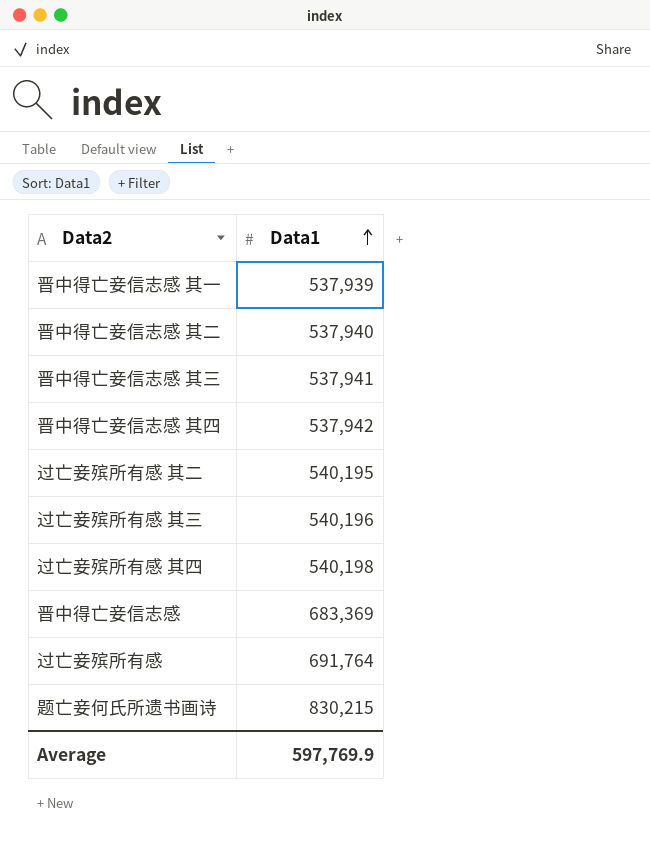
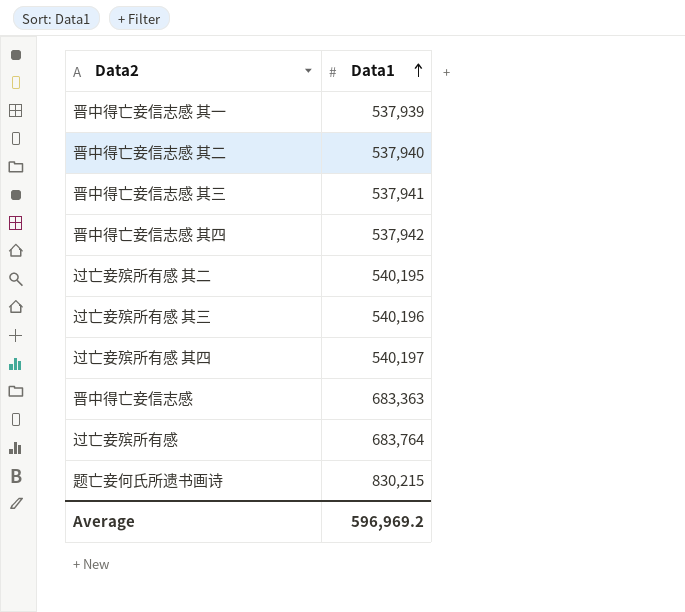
过亡妾殡所有感 其四 | Data1: 540,198 -> 540,197
晋中得亡妾信志感 | Data1: 683,369 -> 683,363
过亡妾殡所有感 | Data1: 691,764 -> 683,764
Average | Data1: 597,769.9 -> 596,969.2

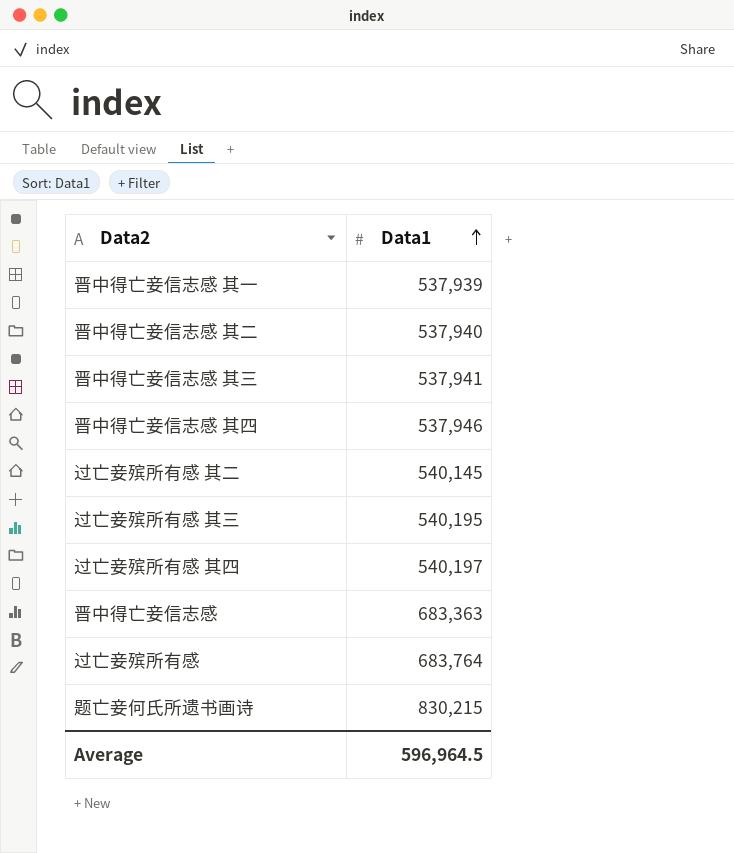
晋中得亡妾信志感 其四 | Data1: 537,942 -> 537,946
过亡妾殡所有感 其二 | Data1: 540,195 -> 540,145
过亡妾殡所有感 其三 | Data1: 540,196 -> 540,195
Average | Data1: 596,969.2 -> 596,964.5

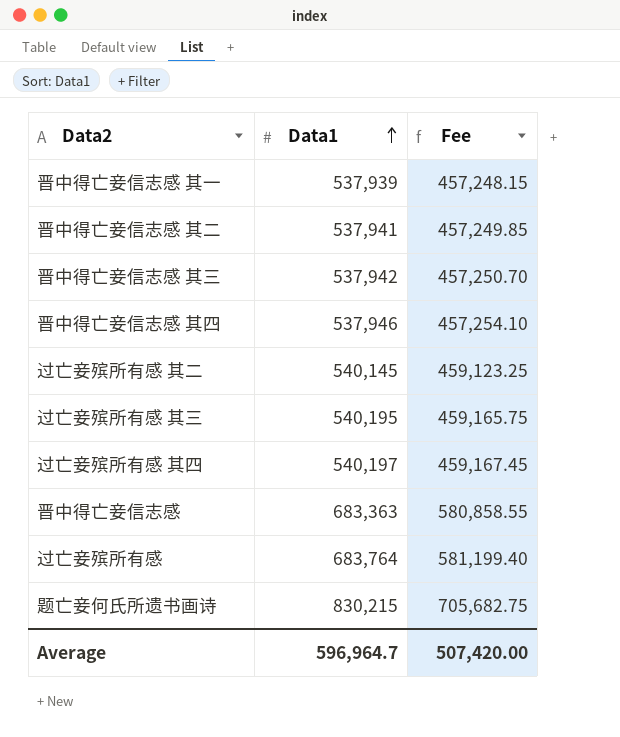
column Fee | formula: none -> [Data1] * 0.85
晋中得亡妾信志感 其二 | Data1: 537,940 -> 537,941
晋中得亡妾信志感 其三 | Data1: 537,941 -> 537,942
Average | Data1: 596,964.5 -> 596,964.7

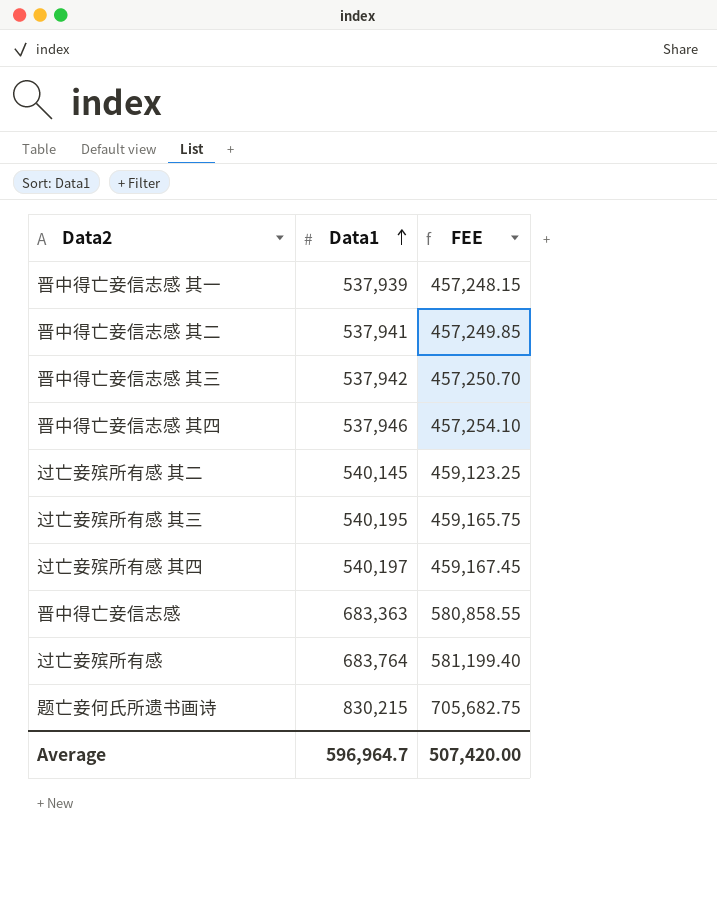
column name: Fee -> FEE

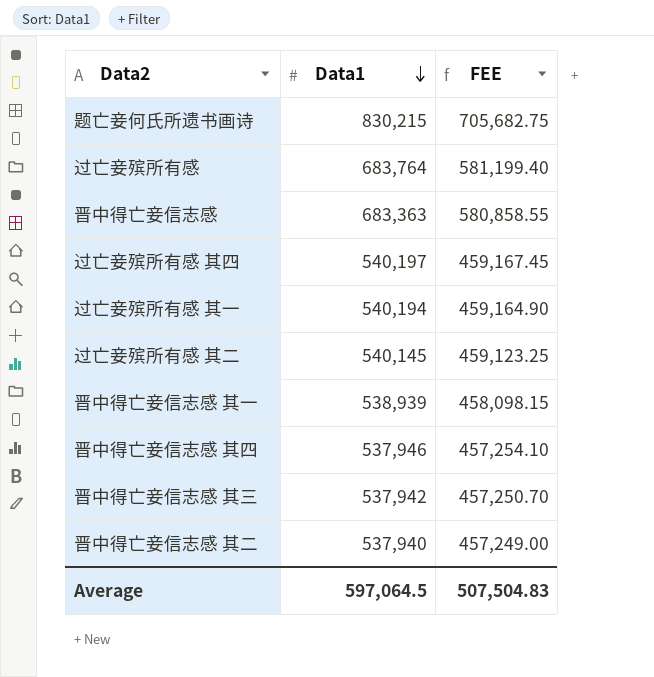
row order: Data1 ascending -> Data1 descending
row 过亡妾殡所有感 其三: 540,195 | 459,165.75 -> none
row 过亡妾殡所有感 其一: none -> 540,194 | 459,164.90
晋中得亡妾信志感 其一 | Data1: 537,939 -> 538,939
晋中得亡妾信志感 其一 | FEE: 457,248.15 -> 458,098.15
晋中得亡妾信志感 其二 | Data1: 537,941 -> 537,940
晋中得亡妾信志感 其二 | FEE: 457,249.85 -> 457,249.00
Average | Data1: 596,964.7 -> 597,064.5
Average | FEE: 507,420.00 -> 507,504.83

